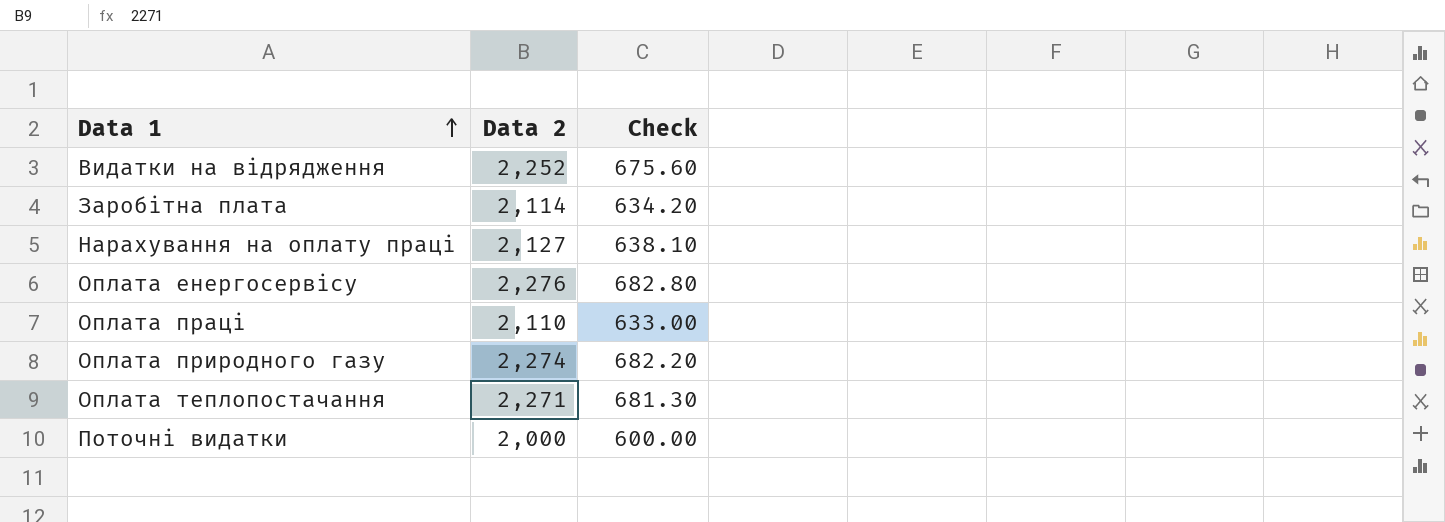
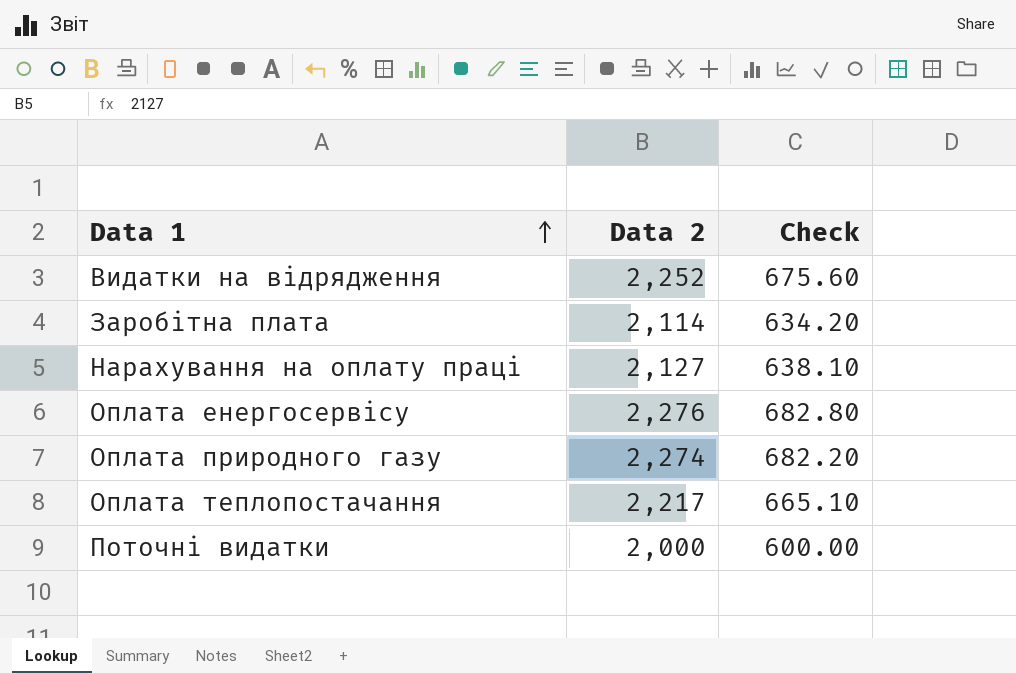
row Оплата праці: 2,110 | 633.00 -> none
Оплата теплопостачання | Data 2: 2,271 -> 2,217
Оплата теплопостачання | Check: 681.30 -> 665.10

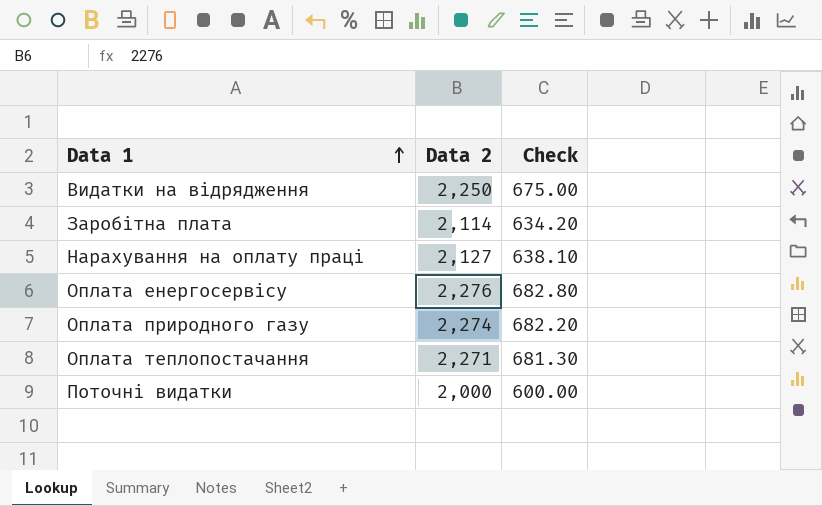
Видатки на відрядження | Data 2: 2,252 -> 2,250
Видатки на відрядження | Check: 675.60 -> 675.00
Оплата теплопостачання | Data 2: 2,217 -> 2,271
Оплата теплопостачання | Check: 665.10 -> 681.30

